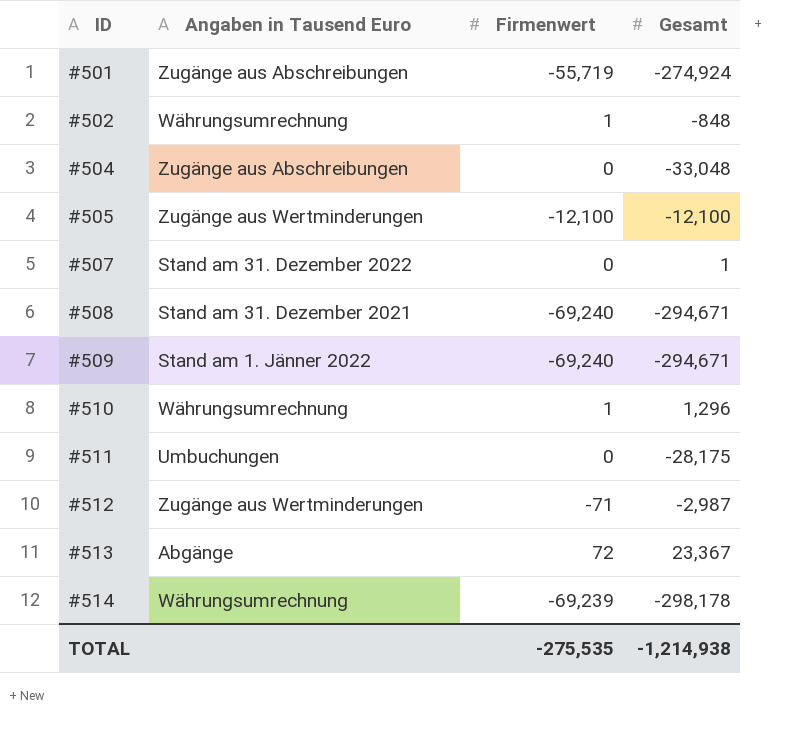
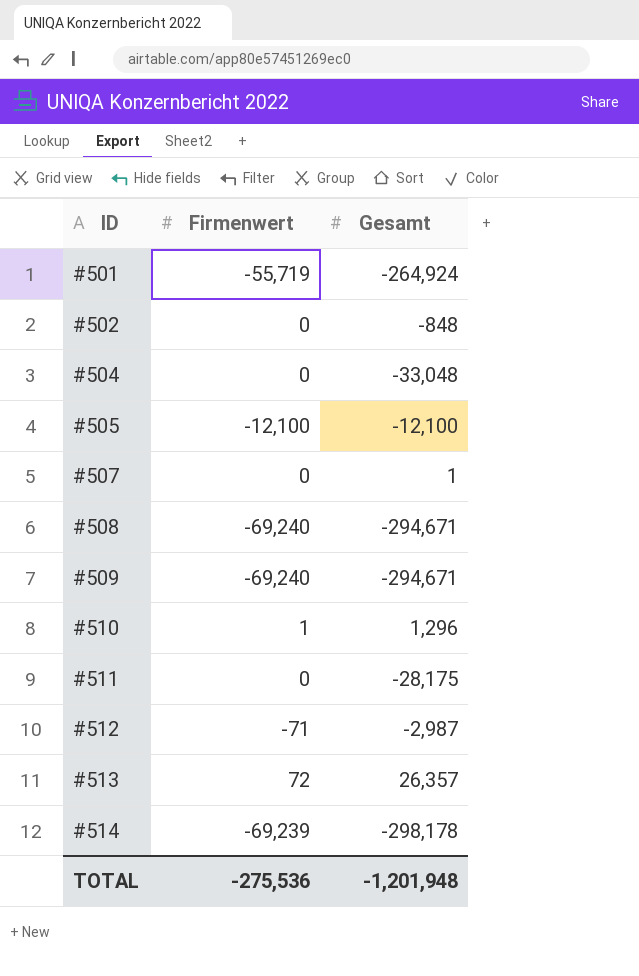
column Angaben in Tausend Euro | position: 2 -> none
#501 | Gesamt: -274,924 -> -264,924
#502 | Firmenwert: 1 -> 0
#513 | Gesamt: 23,367 -> 26,357
TOTAL | Firmenwert: -275,535 -> -275,536
TOTAL | Gesamt: -1,214,938 -> -1,201,948

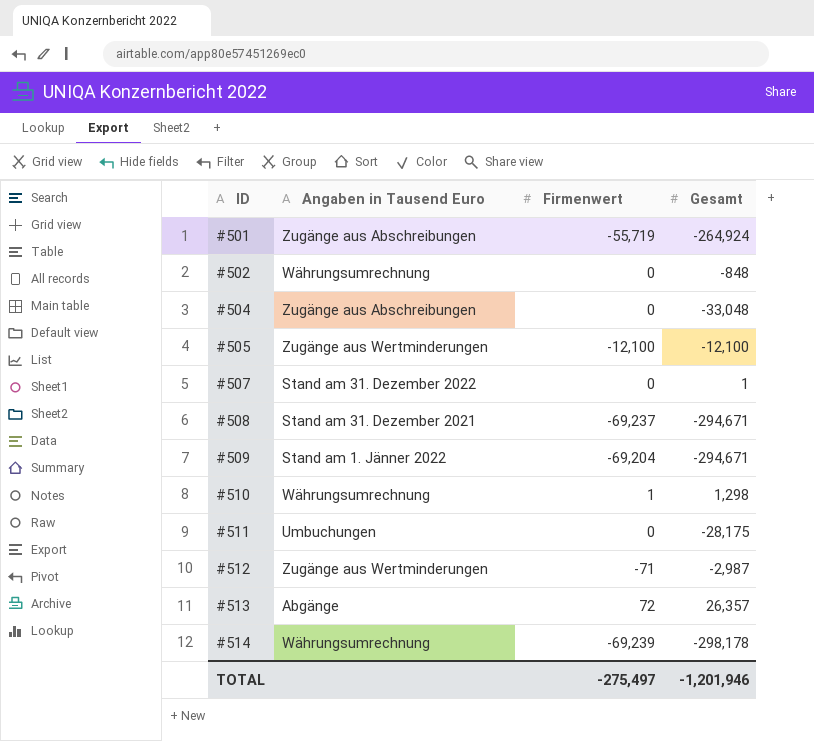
column Angaben in Tausend Euro | position: none -> 2
#508 | Firmenwert: -69,240 -> -69,237
#509 | Firmenwert: -69,240 -> -69,204
#510 | Gesamt: 1,296 -> 1,298
TOTAL | Firmenwert: -275,536 -> -275,497
TOTAL | Gesamt: -1,201,948 -> -1,201,946

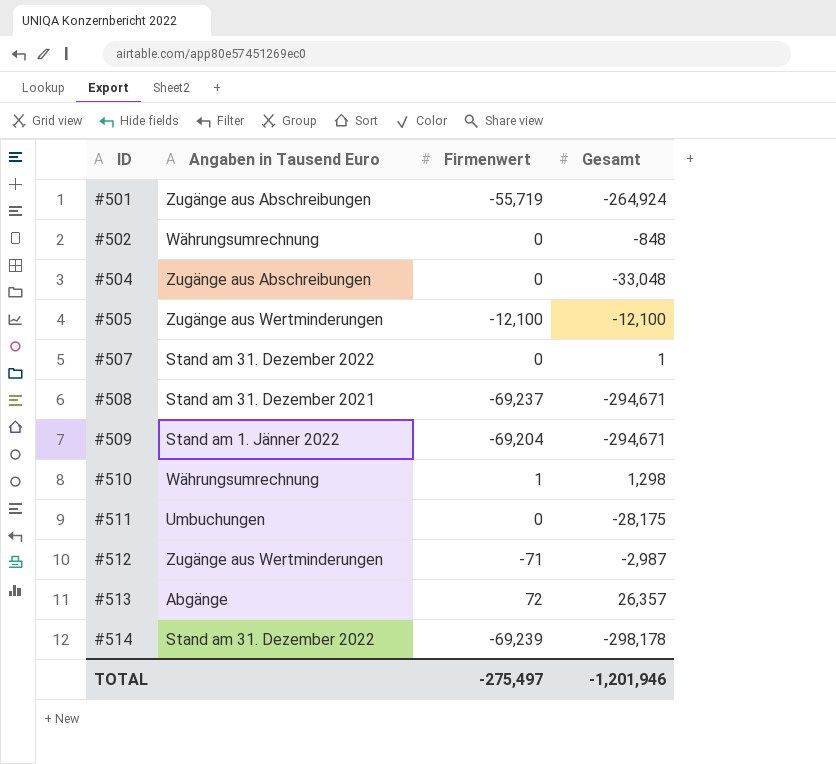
#514 | Angaben in Tausend Euro: Währungsumrechnung -> Stand am 31. Dezember 2022

